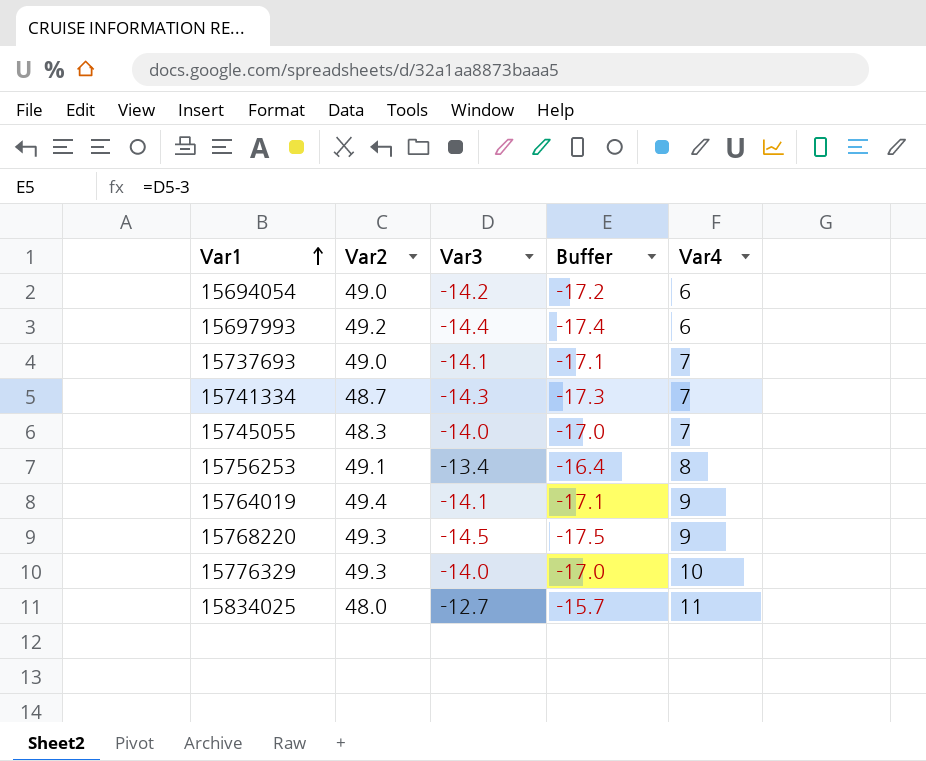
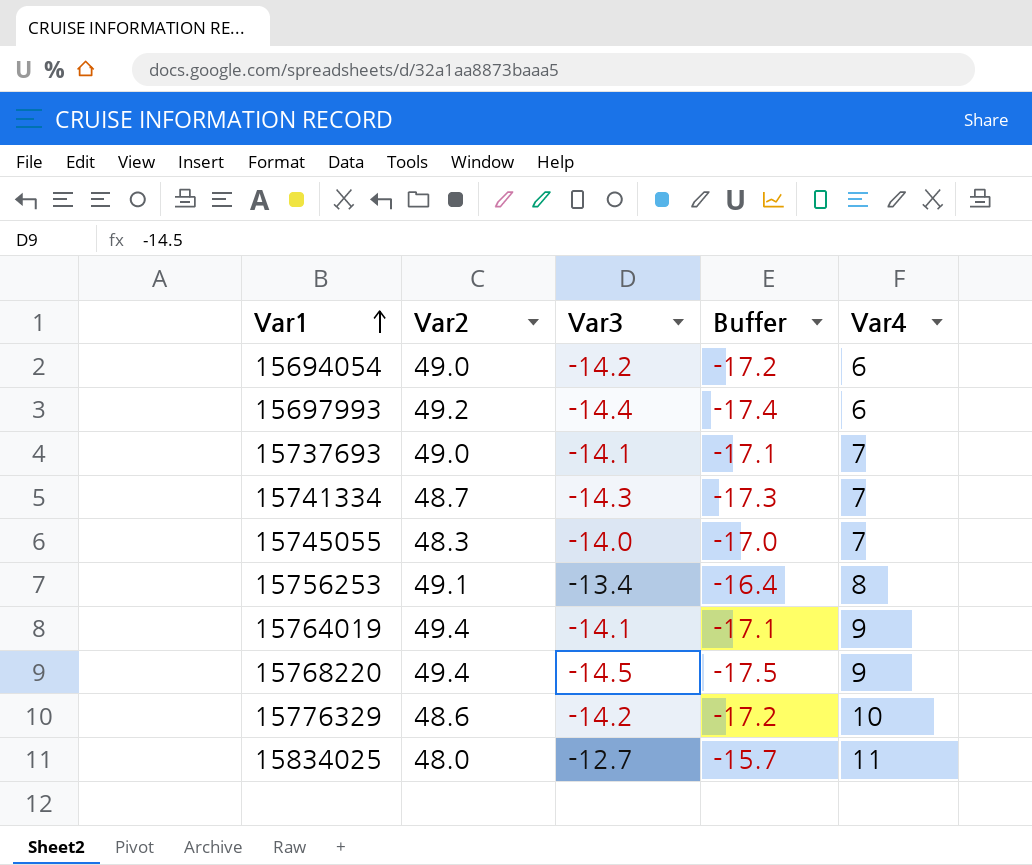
15768220 | Var2: 49.3 -> 49.4
15776329 | Var2: 49.3 -> 48.6
15776329 | Var3: -14.0 -> -14.2
15776329 | Buffer: -17.0 -> -17.2

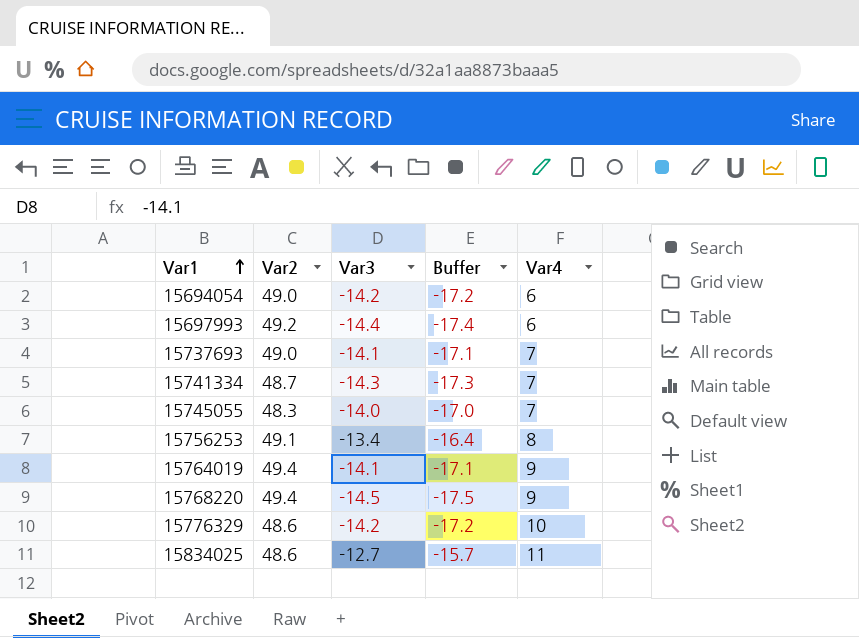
15834025 | Var2: 48.0 -> 48.6

